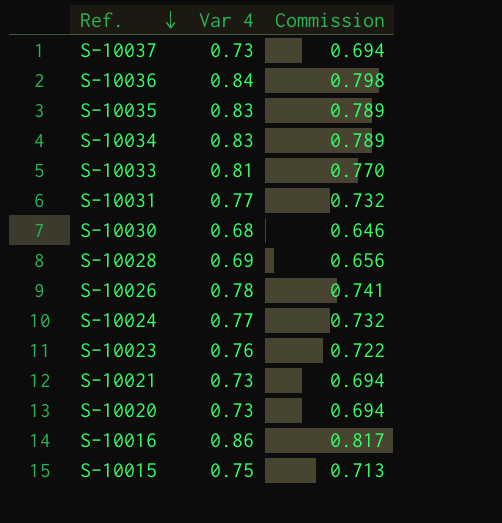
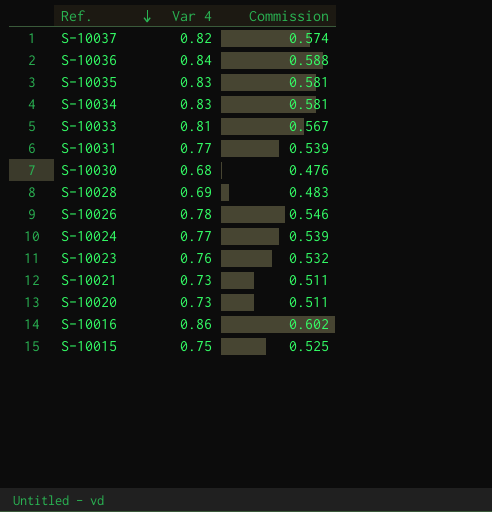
column Commission | formula: [Var 4] * 0.95 -> [Var 4] * 0.7
S-10037 | Var 4: 0.73 -> 0.82

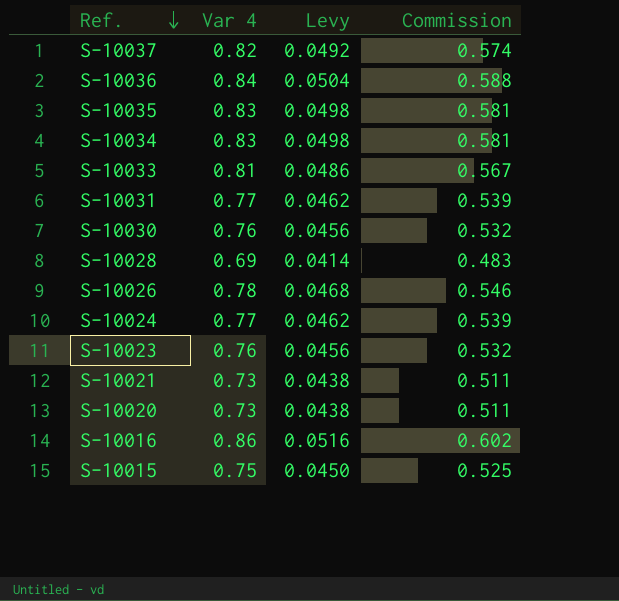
column Levy | formula: none -> [Var 4] * 0.06
S-10030 | Var 4: 0.68 -> 0.76
S-10030 | Commission: 0.476 -> 0.532

